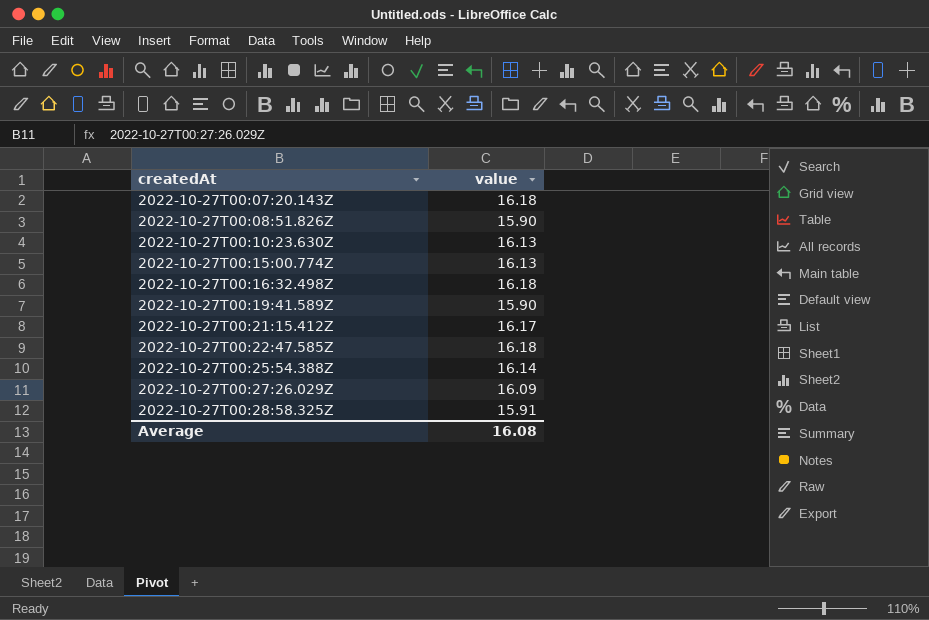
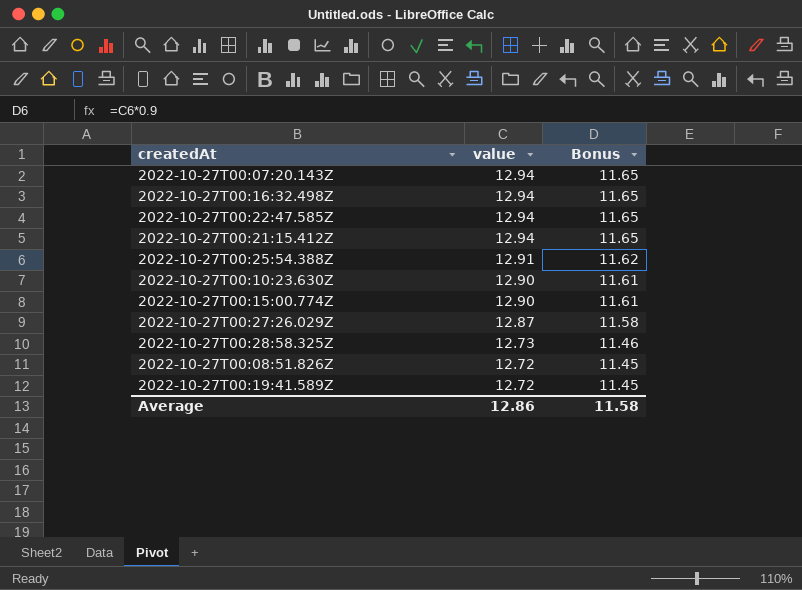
row order: createdAt ascending -> value descending
column Bonus | formula: none -> [value] * 0.9
2022-10-27T00:07:20.143Z | value: 16.18 -> 12.94
2022-10-27T00:16:32.498Z | value: 16.18 -> 12.94
2022-10-27T00:22:47.585Z | value: 16.18 -> 12.94
2022-10-27T00:21:15.412Z | value: 16.17 -> 12.94
2022-10-27T00:25:54.388Z | value: 16.14 -> 12.91
2022-10-27T00:10:23.630Z | value: 16.13 -> 12.90
2022-10-27T00:15:00.774Z | value: 16.13 -> 12.90
2022-10-27T00:27:26.029Z | value: 16.09 -> 12.87
2022-10-27T00:28:58.325Z | value: 15.91 -> 12.73
2022-10-27T00:08:51.826Z | value: 15.90 -> 12.72
2022-10-27T00:19:41.589Z | value: 15.90 -> 12.72
Average | value: 16.08 -> 12.86

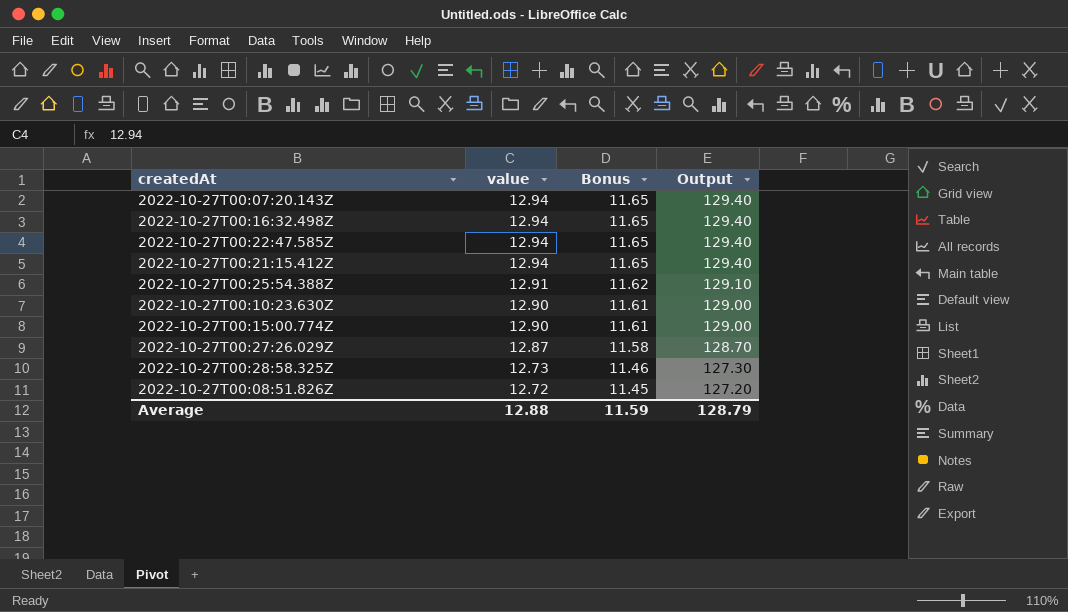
column Output | formula: none -> [value] * 10
row 2022-10-27T00:19:41.589Z: 12.72 | 11.45 -> none
Average | value: 12.86 -> 12.88
Average | Bonus: 11.58 -> 11.59

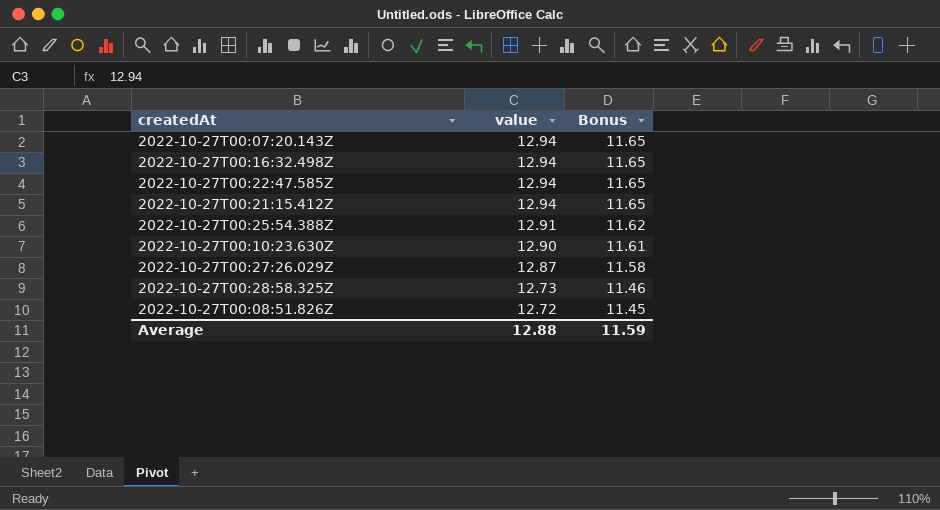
column Output | formula: [value] * 10 -> none
row 2022-10-27T00:15:00.774Z: 12.90 | 11.61 | 129.00 -> none

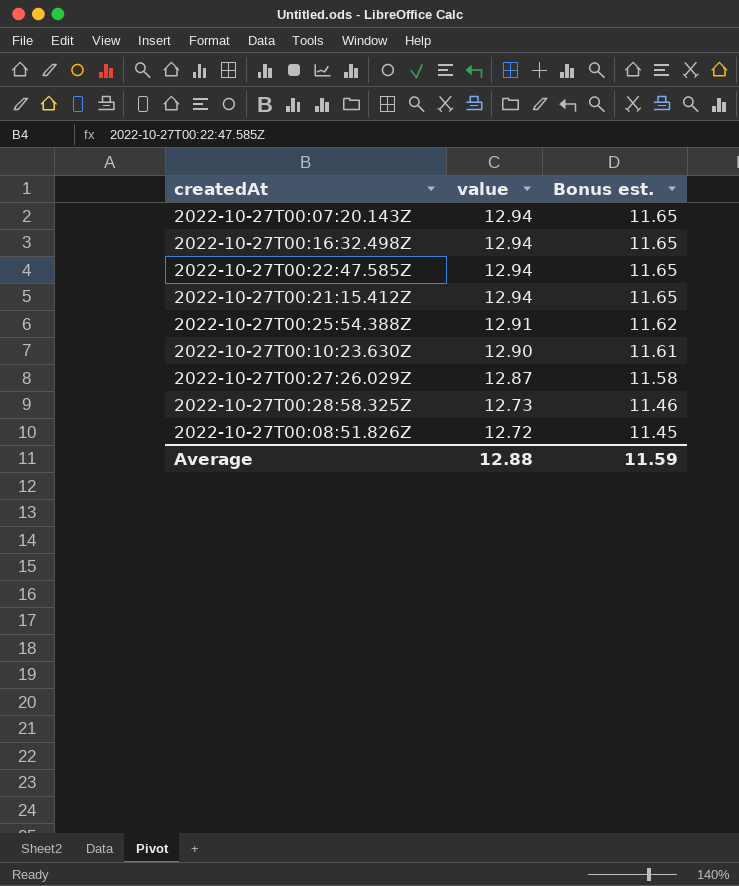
column name: Bonus -> Bonus est.

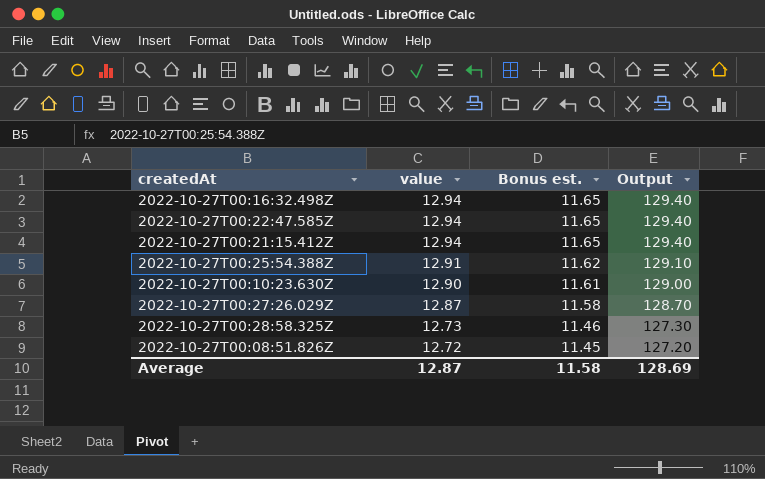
column Output | formula: none -> [value] * 10
row 2022-10-27T00:07:20.143Z: 12.94 | 11.65 -> none
Average | value: 12.88 -> 12.87
Average | Bonus est.: 11.59 -> 11.58

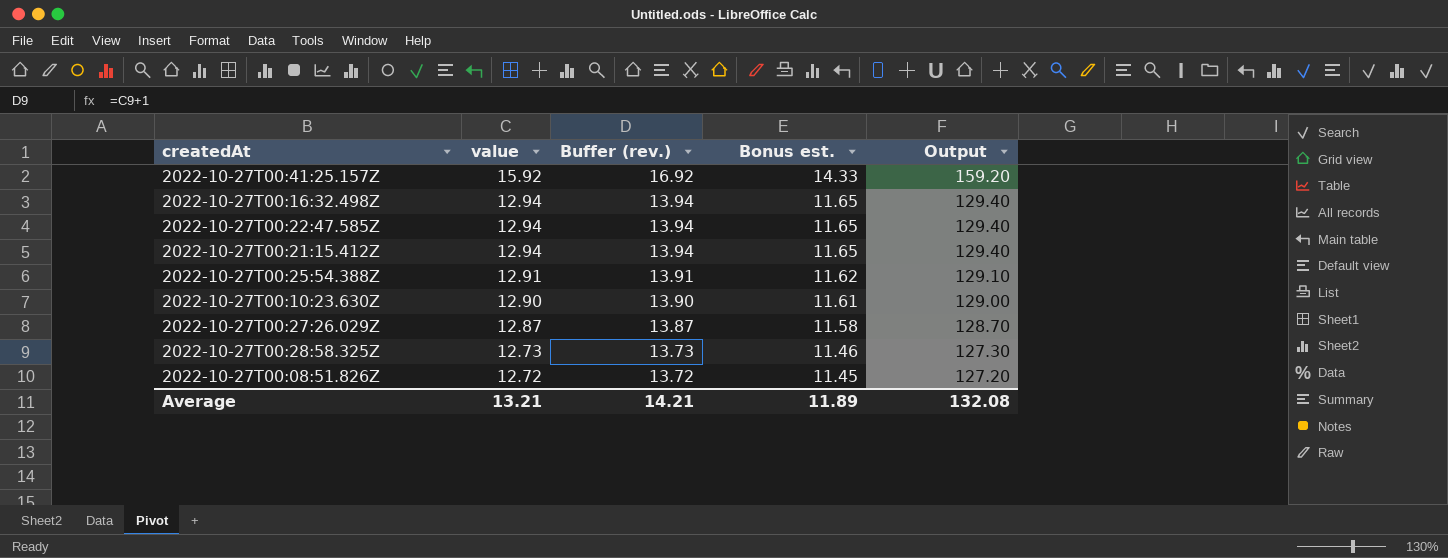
column Buffer (rev.) | formula: none -> [value] + 1
row 2022-10-27T00:41:25.157Z: none -> 15.92 | 16.92 | 14.33 | 159.20
Average | value: 12.87 -> 13.21
Average | Bonus est.: 11.58 -> 11.89
Average | Output: 128.69 -> 132.08

